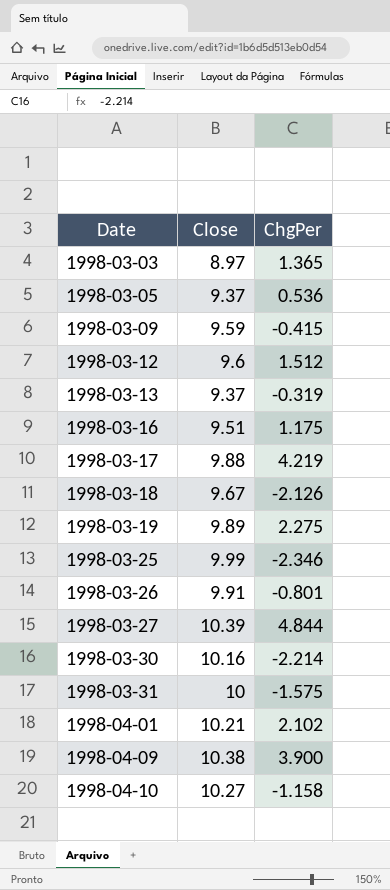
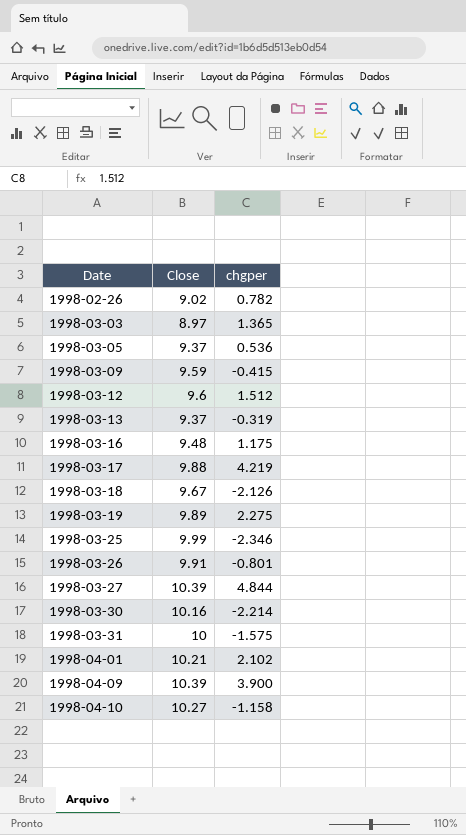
column name: ChgPer -> chgper
row 1998-02-26: none -> 9.02 | 0.782
1998-03-16 | Close: 9.51 -> 9.48
1998-04-09 | Close: 10.38 -> 10.39

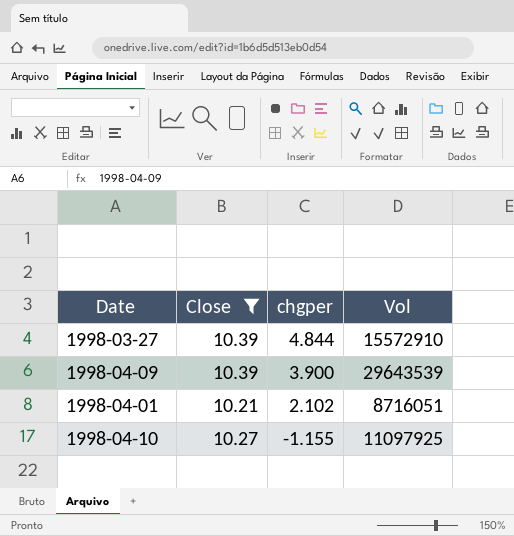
filter: none -> Close >= 10.21
row order: Date ascending -> chgper descending
column Vol | position: none -> 4
1998-04-10 | chgper: -1.158 -> -1.155

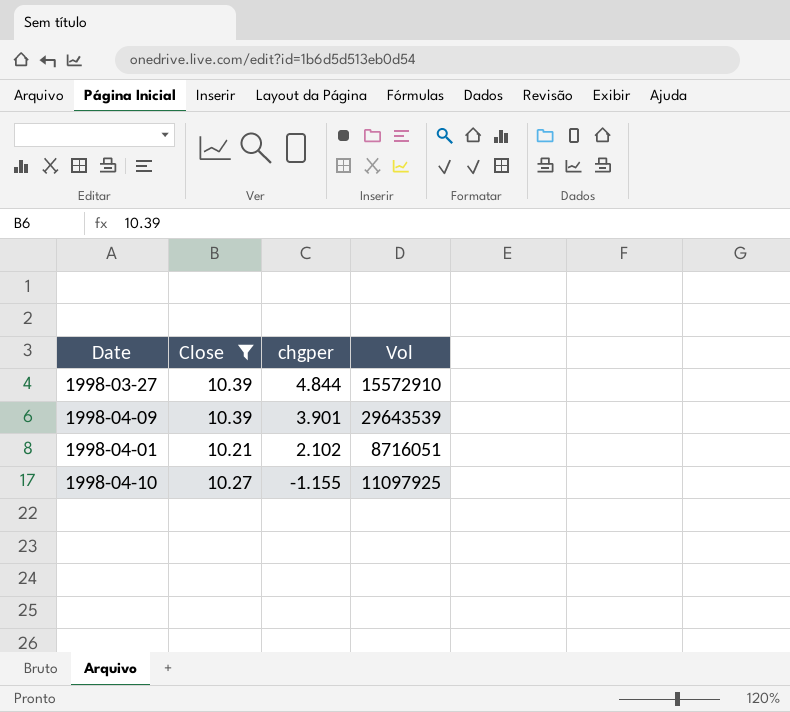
1998-04-09 | chgper: 3.900 -> 3.901

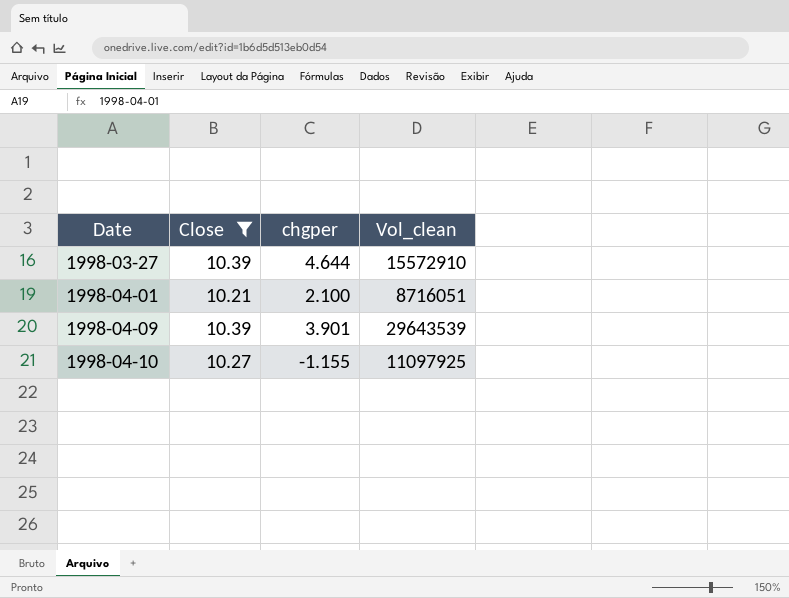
row order: chgper descending -> Date ascending
column name: Vol -> Vol_clean
1998-03-27 | chgper: 4.844 -> 4.644
1998-04-01 | chgper: 2.102 -> 2.100

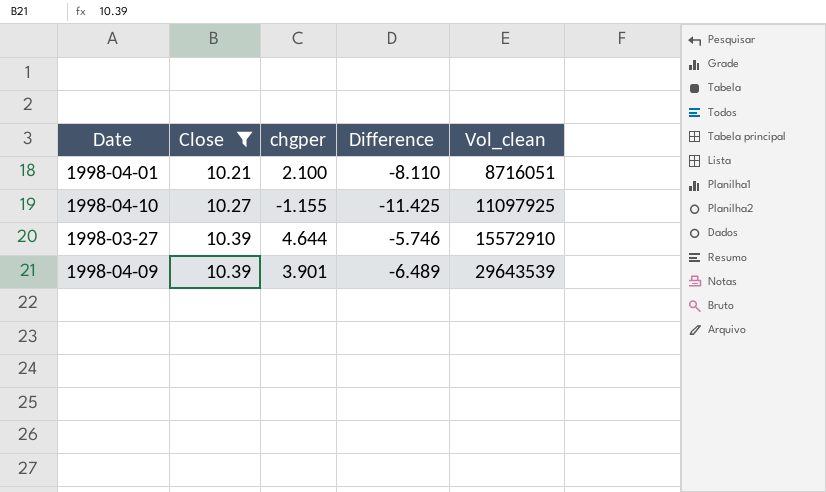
row order: Date ascending -> Close ascending
column Difference | formula: none -> [chgper] - [Close]

